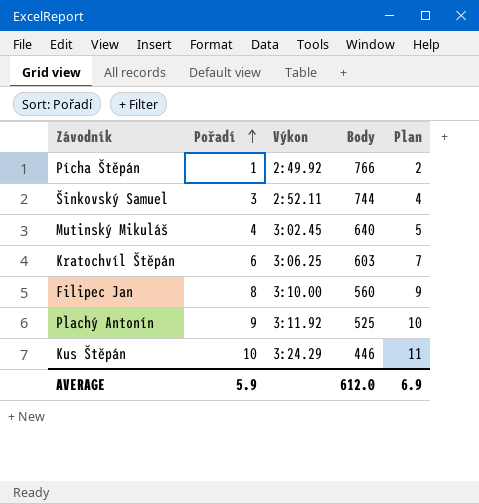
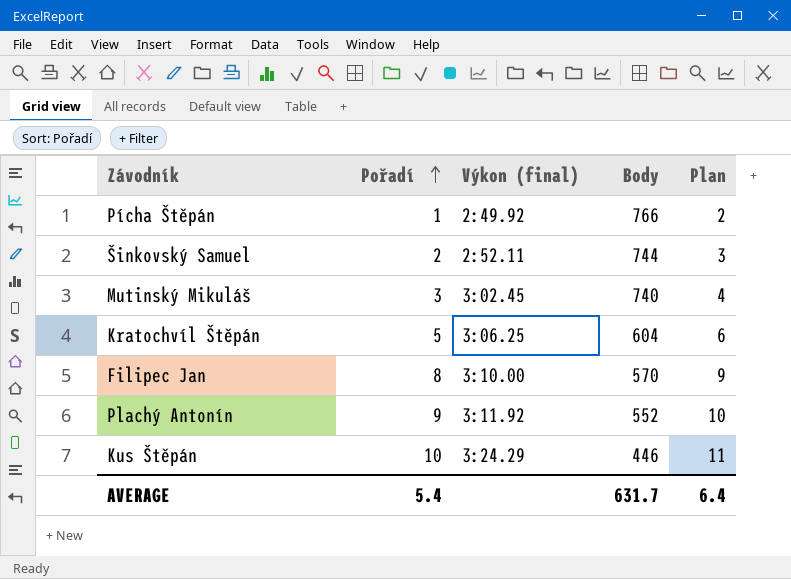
column name: Výkon -> Výkon (final)
Šinkovský Samuel | Pořadí: 3 -> 2
Šinkovský Samuel | Plan: 4 -> 3
Mutinský Mikuláš | Pořadí: 4 -> 3
Mutinský Mikuláš | Body: 640 -> 740
Mutinský Mikuláš | Plan: 5 -> 4
Kratochvíl Štěpán | Pořadí: 6 -> 5
Kratochvíl Štěpán | Body: 603 -> 604
Kratochvíl Štěpán | Plan: 7 -> 6
Filipec Jan | Body: 560 -> 570
Plachý Antonín | Body: 525 -> 552
AVERAGE | Pořadí: 5.9 -> 5.4
AVERAGE | Body: 612.0 -> 631.7
AVERAGE | Plan: 6.9 -> 6.4

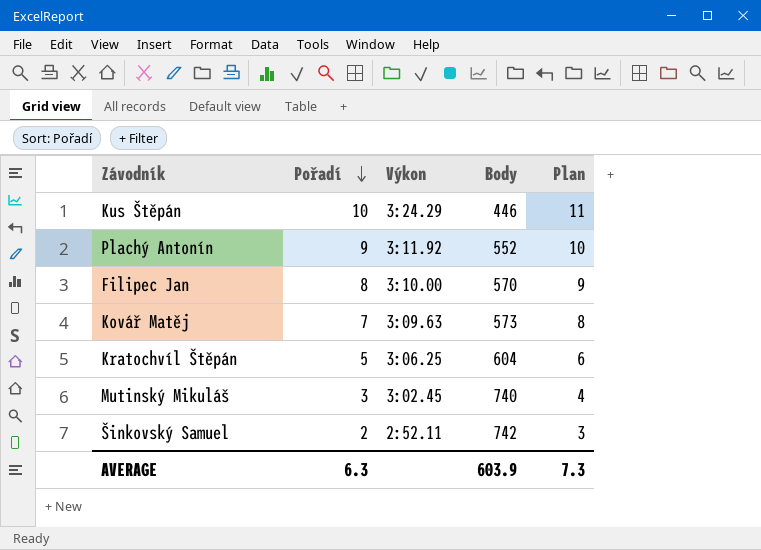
row order: Pořadí ascending -> Pořadí descending
column name: Výkon (final) -> Výkon
row Pícha Štěpán: 1 | 2:49.92 | 766 | 2 -> none
row Kovář Matěj: none -> 7 | 3:09.63 | 573 | 8
Šinkovský Samuel | Body: 744 -> 742
AVERAGE | Pořadí: 5.4 -> 6.3
AVERAGE | Body: 631.7 -> 603.9
AVERAGE | Plan: 6.4 -> 7.3

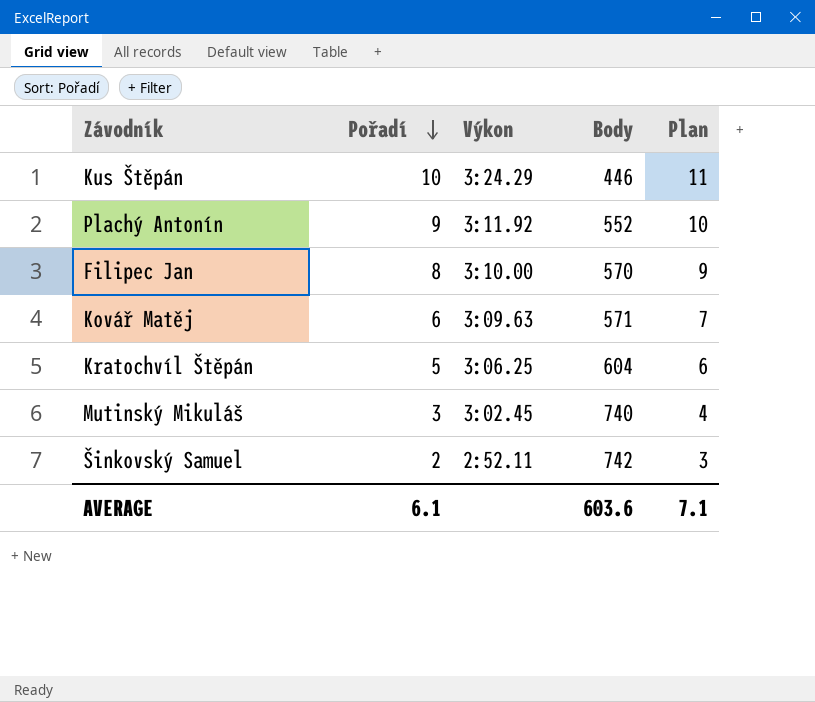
Kovář Matěj | Pořadí: 7 -> 6
Kovář Matěj | Body: 573 -> 571
Kovář Matěj | Plan: 8 -> 7
AVERAGE | Pořadí: 6.3 -> 6.1
AVERAGE | Body: 603.9 -> 603.6
AVERAGE | Plan: 7.3 -> 7.1

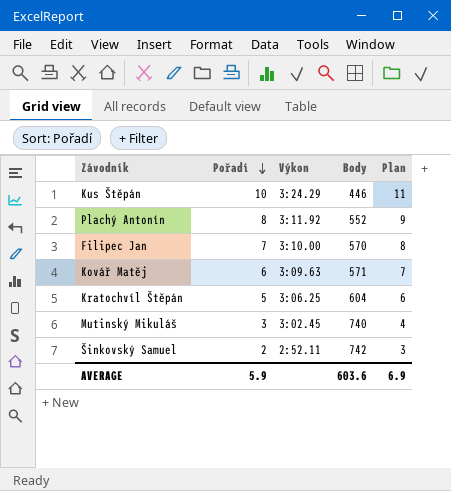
Plachý Antonín | Pořadí: 9 -> 8
Plachý Antonín | Plan: 10 -> 9
Filipec Jan | Pořadí: 8 -> 7
Filipec Jan | Plan: 9 -> 8
AVERAGE | Pořadí: 6.1 -> 5.9
AVERAGE | Plan: 7.1 -> 6.9

